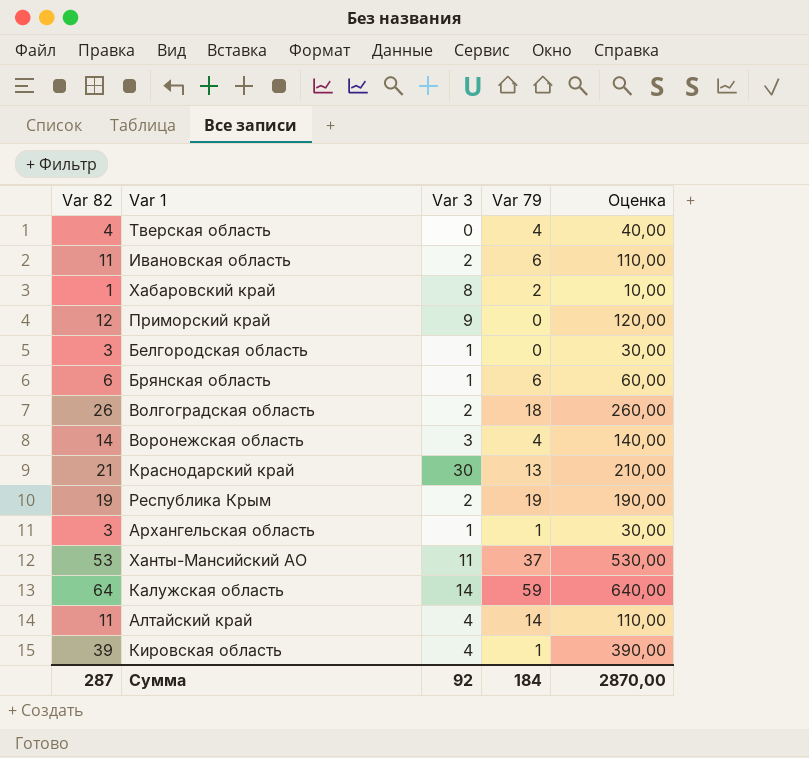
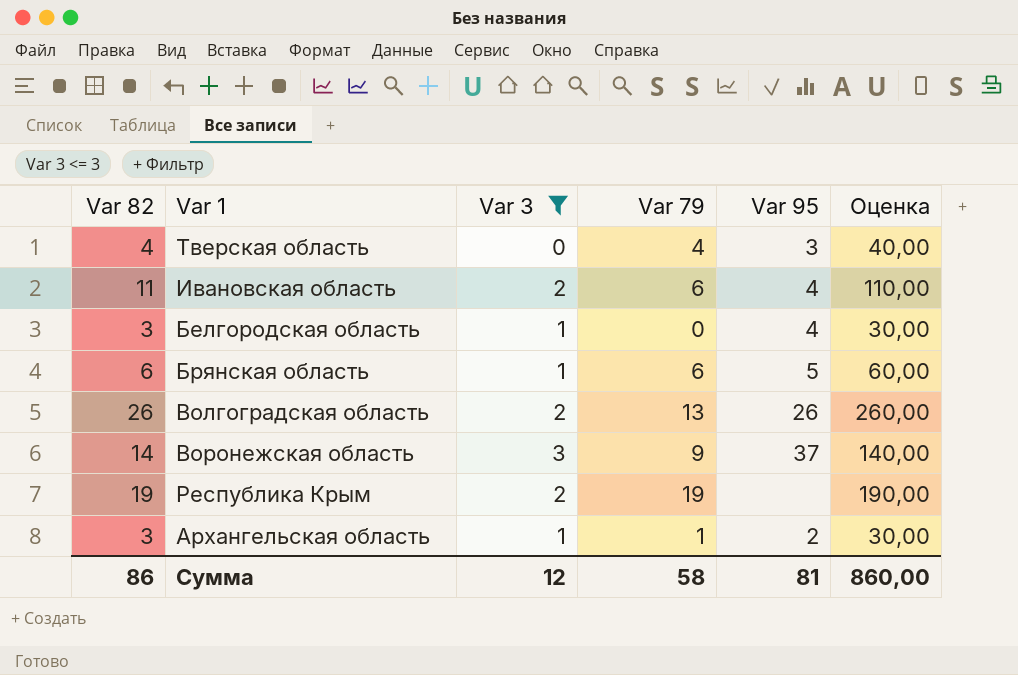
filter: none -> Var 3 <= 3
column Var 95 | position: none -> 5
Волгоградская область | Var 79: 18 -> 13
Воронежская область | Var 79: 4 -> 9
Сумма | Var 82: 287 -> 86
Сумма | Var 3: 92 -> 12
Сумма | Var 79: 184 -> 58
Сумма | Оценка: 2870,00 -> 860,00

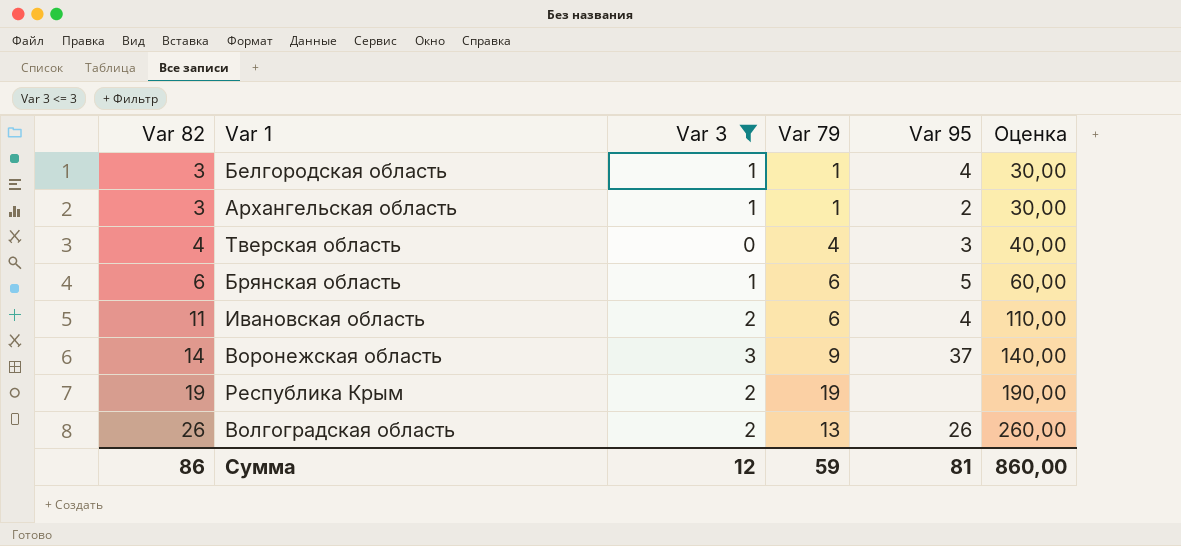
row order: none -> Var 82 ascending
Белгородская область | Var 79: 0 -> 1
Сумма | Var 79: 58 -> 59

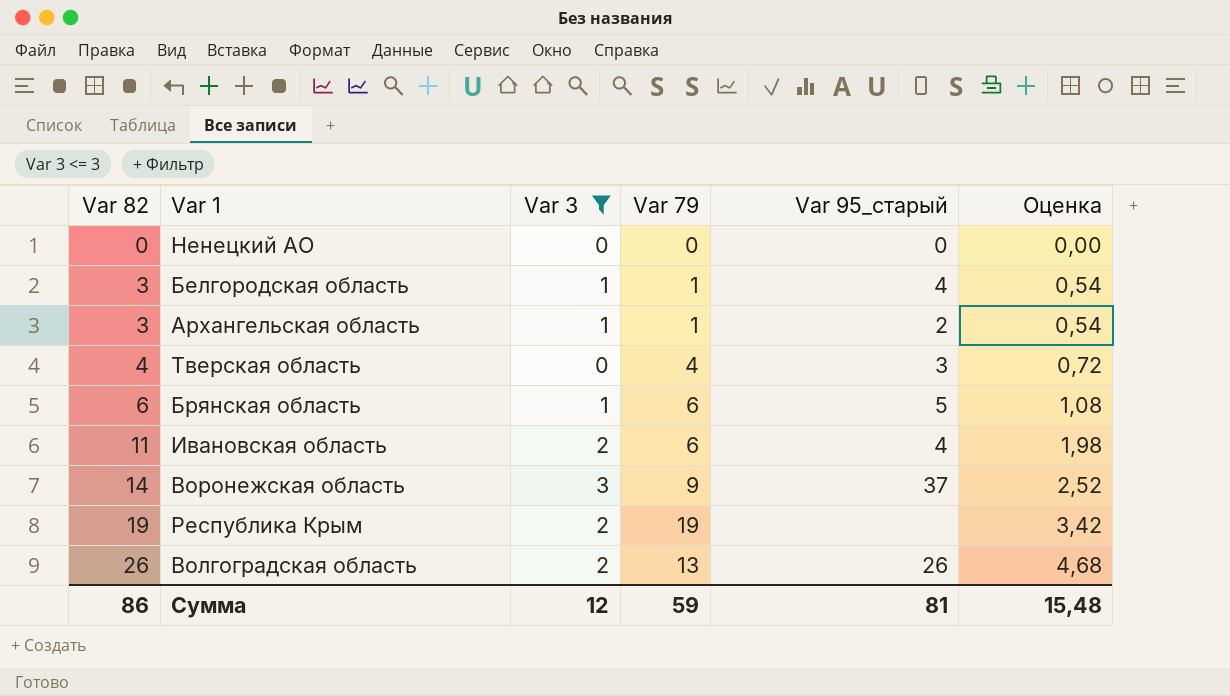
column name: Var 95 -> Var 95_старый
column Оценка | formula: [Var 82] * 10 -> [Var 82] * 0,18
row Ненецкий АО: none -> 0 | 0 | 0 | 0 | 0,00
Сумма | Оценка: 860,00 -> 15,48

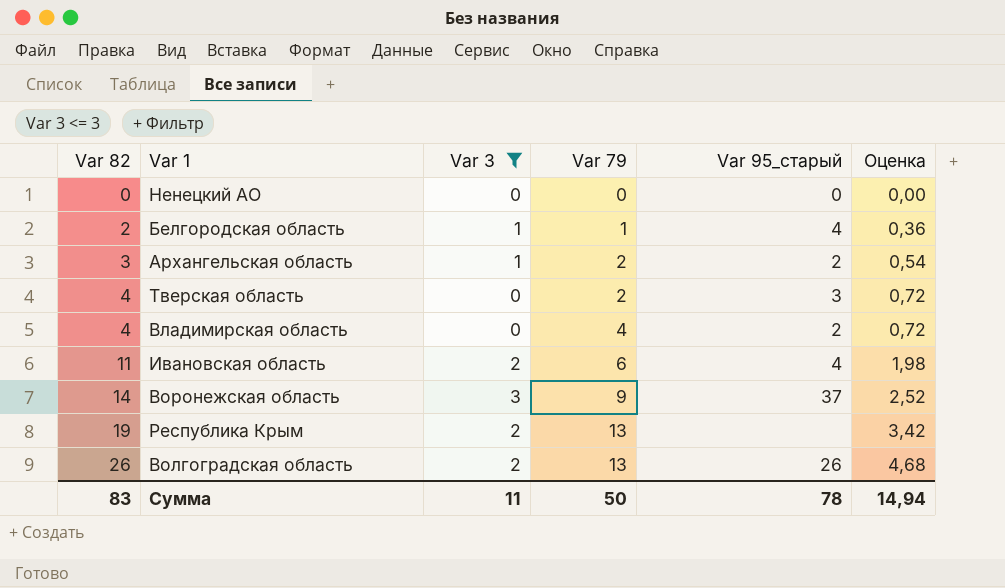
row Брянская область: 6 | 1 | 6 | 5 | 1,08 -> none
Белгородская область | Var 82: 3 -> 2
Белгородская область | Оценка: 0,54 -> 0,36
Архангельская область | Var 79: 1 -> 2
Тверская область | Var 79: 4 -> 2
row Владимирская область: none -> 4 | 0 | 4 | 2 | 0,72
Республика Крым | Var 79: 19 -> 13
Сумма | Var 82: 86 -> 83
Сумма | Var 3: 12 -> 11
Сумма | Var 79: 59 -> 50
Сумма | Var 95_старый: 81 -> 78
Сумма | Оценка: 15,48 -> 14,94

